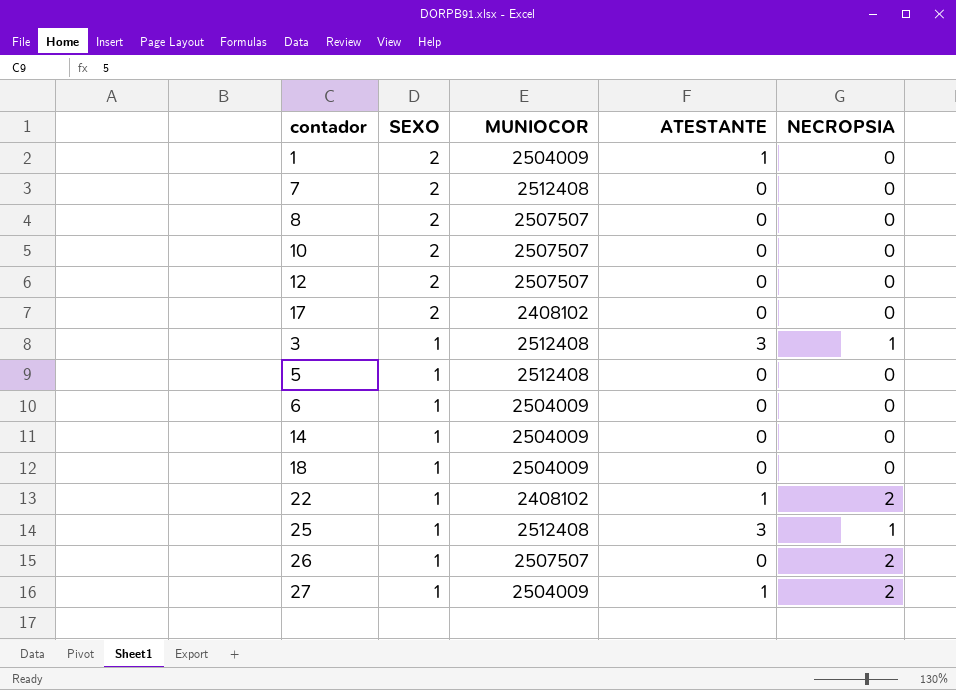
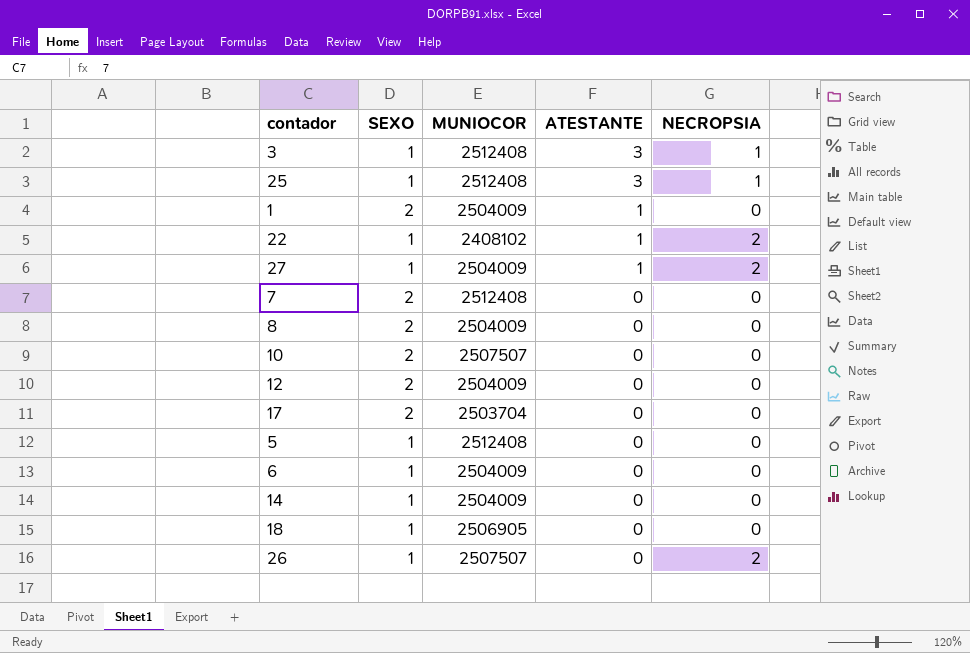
row order: SEXO descending -> ATESTANTE descending
8 | MUNIOCOR: 2507507 -> 2504009
12 | MUNIOCOR: 2507507 -> 2504009
17 | MUNIOCOR: 2408102 -> 2503704
18 | MUNIOCOR: 2504009 -> 2506905

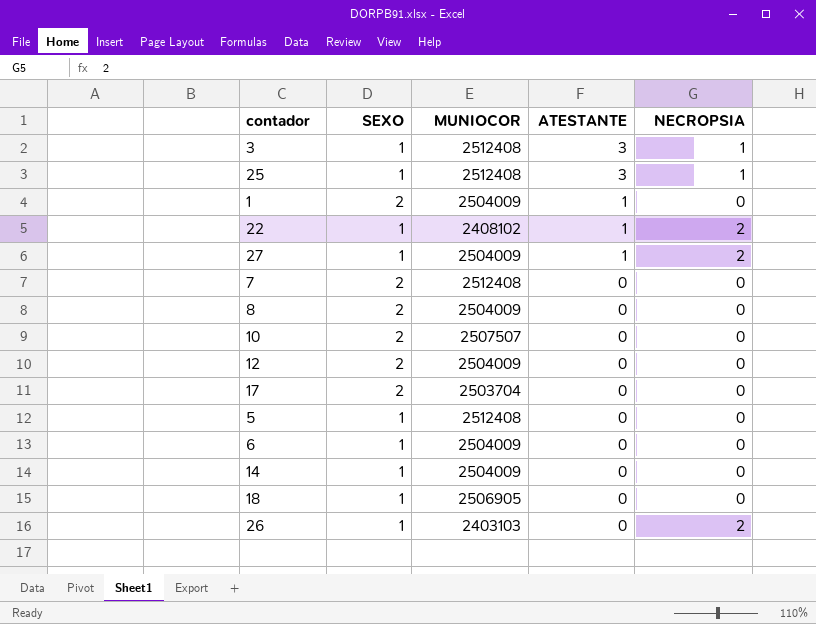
26 | MUNIOCOR: 2507507 -> 2403103

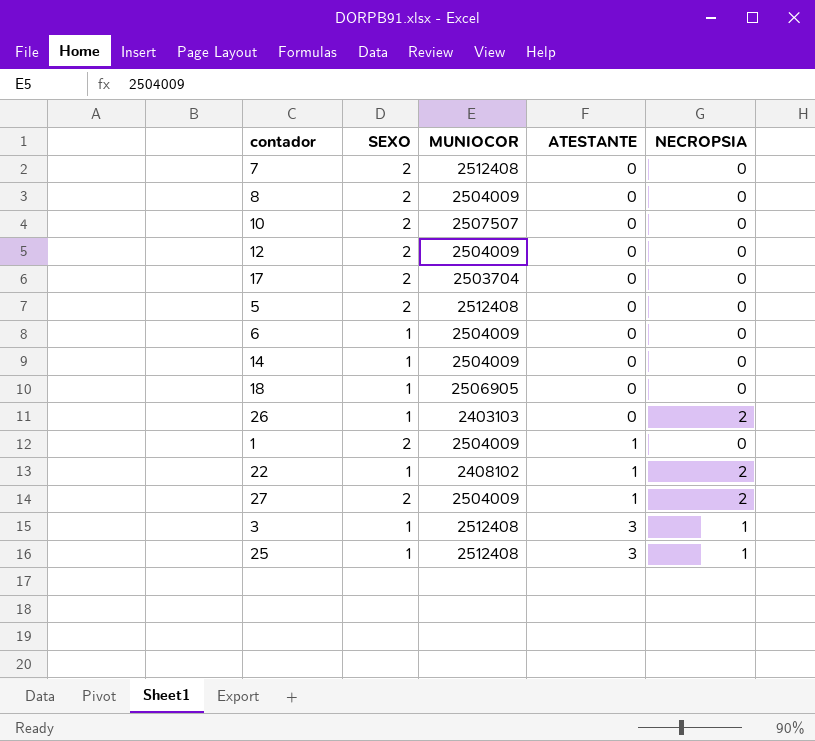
row order: ATESTANTE descending -> ATESTANTE ascending
5 | SEXO: 1 -> 2
27 | SEXO: 1 -> 2

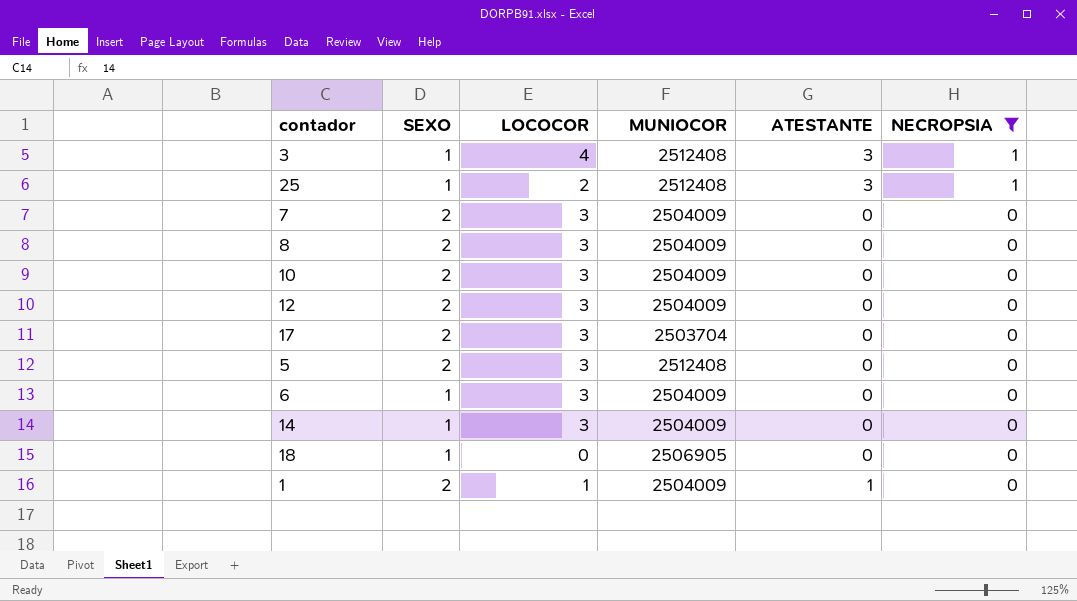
filter: none -> NECROPSIA != 2
row order: ATESTANTE ascending -> NECROPSIA descending
column LOCOCOR | position: none -> 3
7 | MUNIOCOR: 2512408 -> 2504009
10 | MUNIOCOR: 2507507 -> 2504009

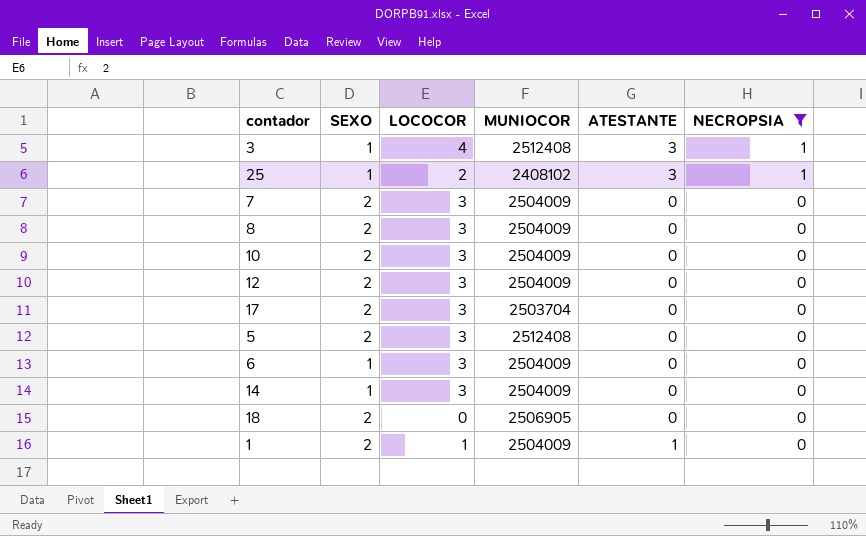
25 | MUNIOCOR: 2512408 -> 2408102
18 | SEXO: 1 -> 2

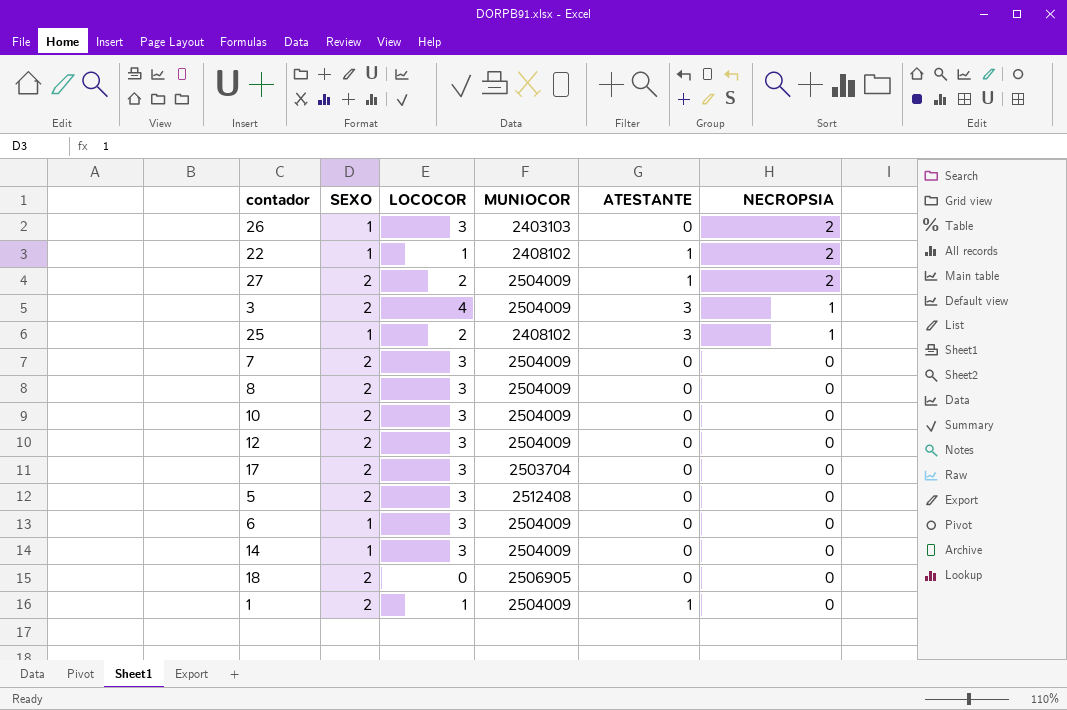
filter: NECROPSIA != 2 -> none
3 | SEXO: 1 -> 2
3 | MUNIOCOR: 2512408 -> 2504009

